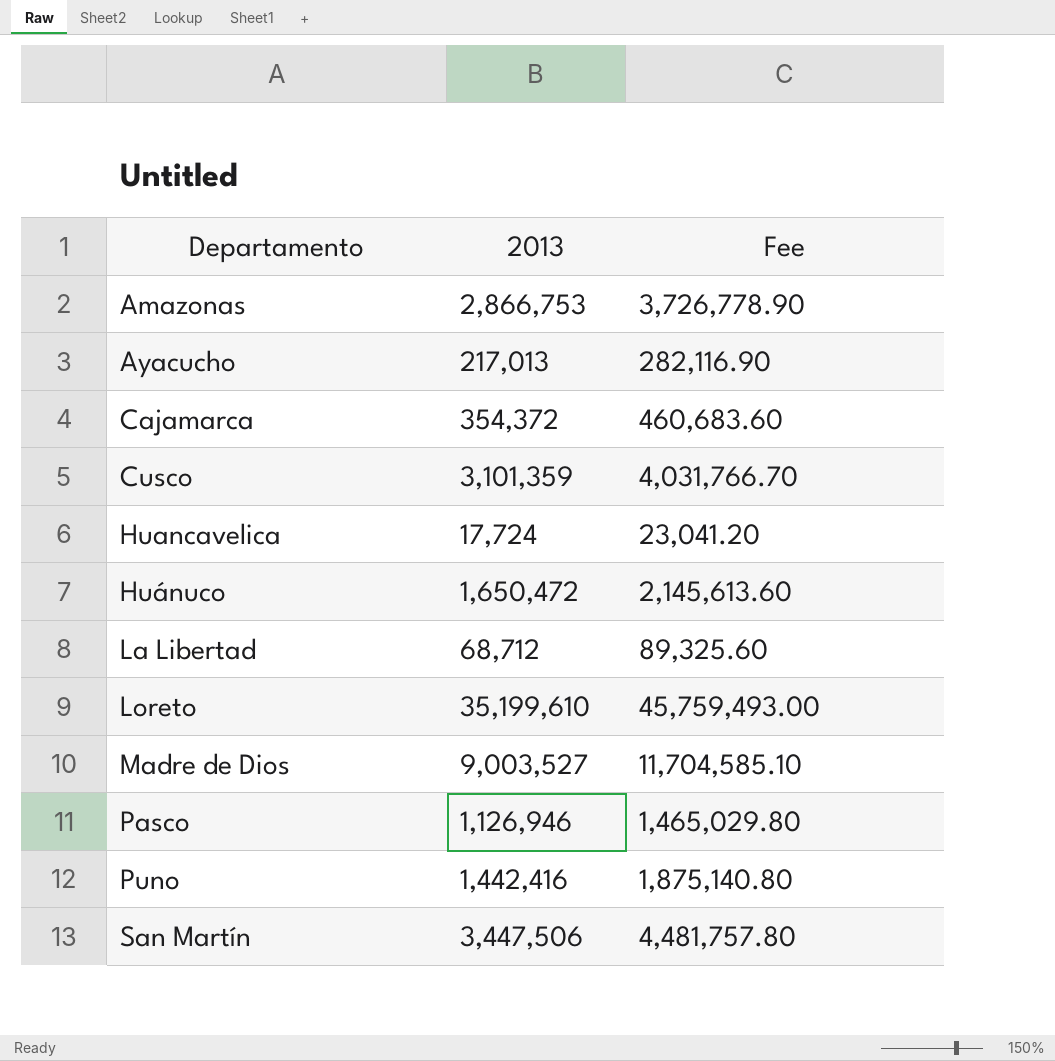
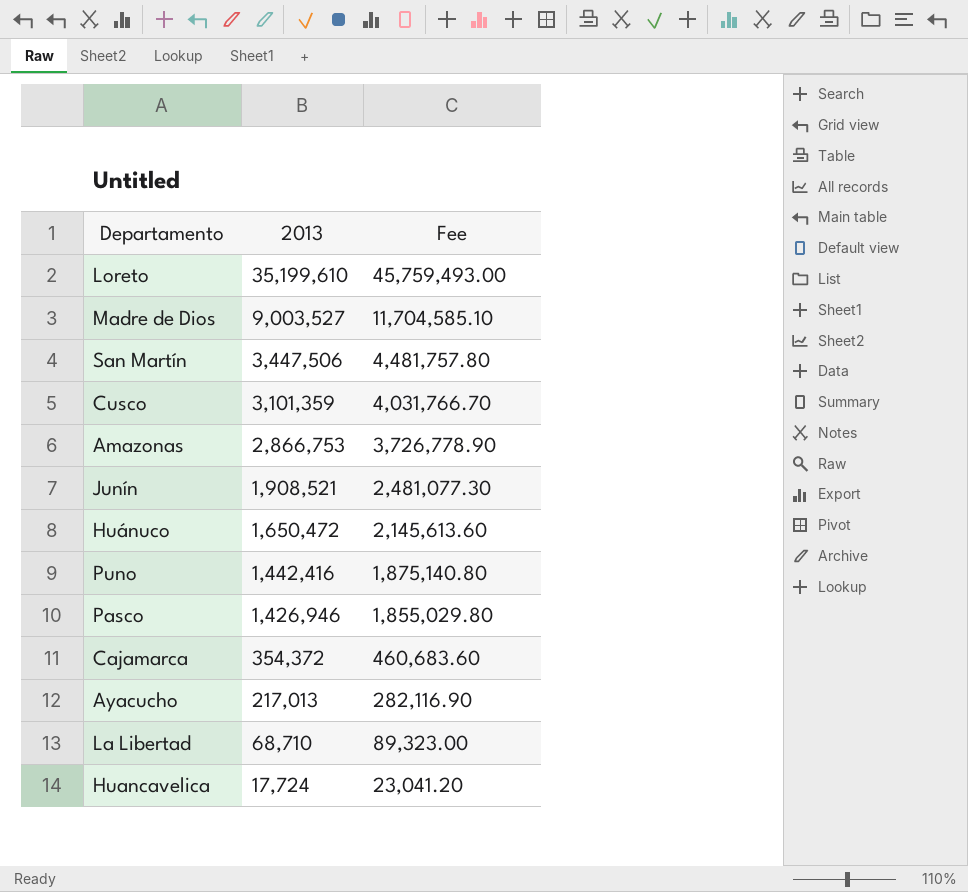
row order: Departamento ascending -> 2013 descending
row Junín: none -> 1,908,521 | 2,481,077.30
Pasco | 2013: 1,126,946 -> 1,426,946
Pasco | Fee: 1,465,029.80 -> 1,855,029.80
La Libertad | 2013: 68,712 -> 68,710
La Libertad | Fee: 89,325.60 -> 89,323.00

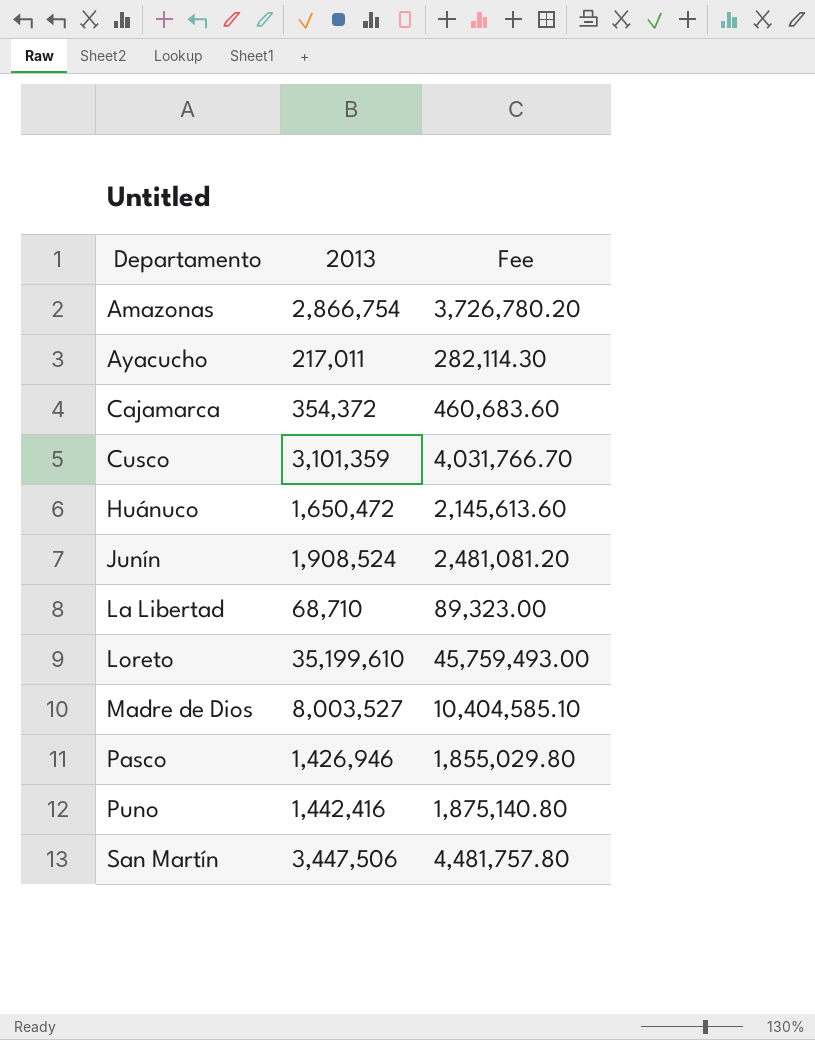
row order: 2013 descending -> Departamento ascending
row Huancavelica: 17,724 | 23,041.20 -> none
Amazonas | 2013: 2,866,753 -> 2,866,754
Amazonas | Fee: 3,726,778.90 -> 3,726,780.20
Ayacucho | 2013: 217,013 -> 217,011
Ayacucho | Fee: 282,116.90 -> 282,114.30
Junín | 2013: 1,908,521 -> 1,908,524
Junín | Fee: 2,481,077.30 -> 2,481,081.20
Madre de Dios | 2013: 9,003,527 -> 8,003,527
Madre de Dios | Fee: 11,704,585.10 -> 10,404,585.10

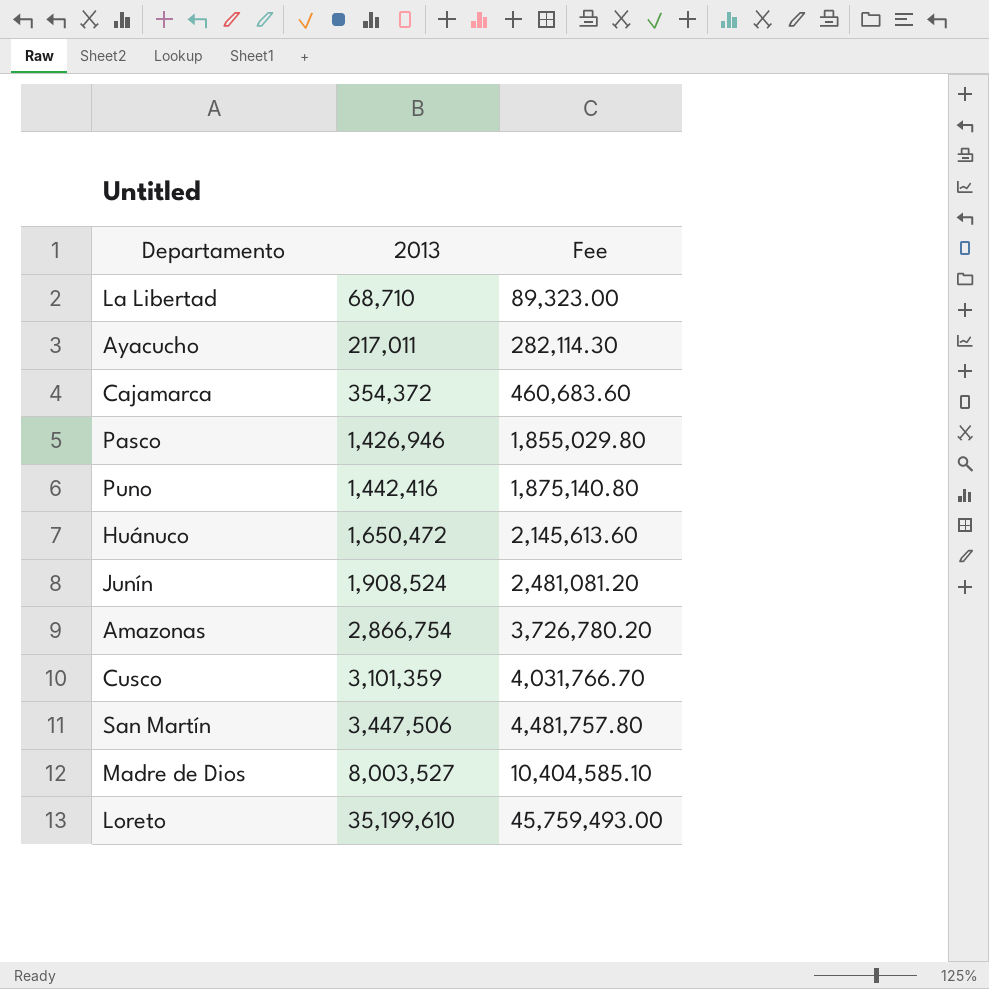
row order: Departamento ascending -> 2013 ascending

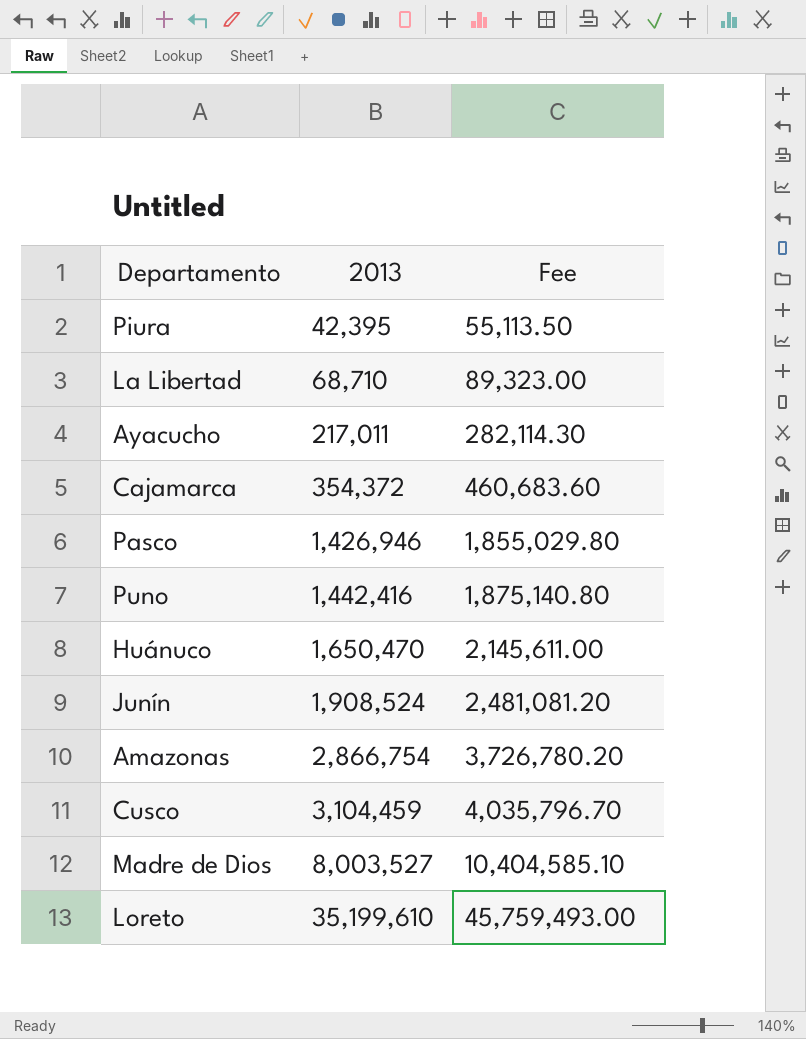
row San Martín: 3,447,506 | 4,481,757.80 -> none
row Piura: none -> 42,395 | 55,113.50
Huánuco | 2013: 1,650,472 -> 1,650,470
Huánuco | Fee: 2,145,613.60 -> 2,145,611.00
Cusco | 2013: 3,101,359 -> 3,104,459
Cusco | Fee: 4,031,766.70 -> 4,035,796.70

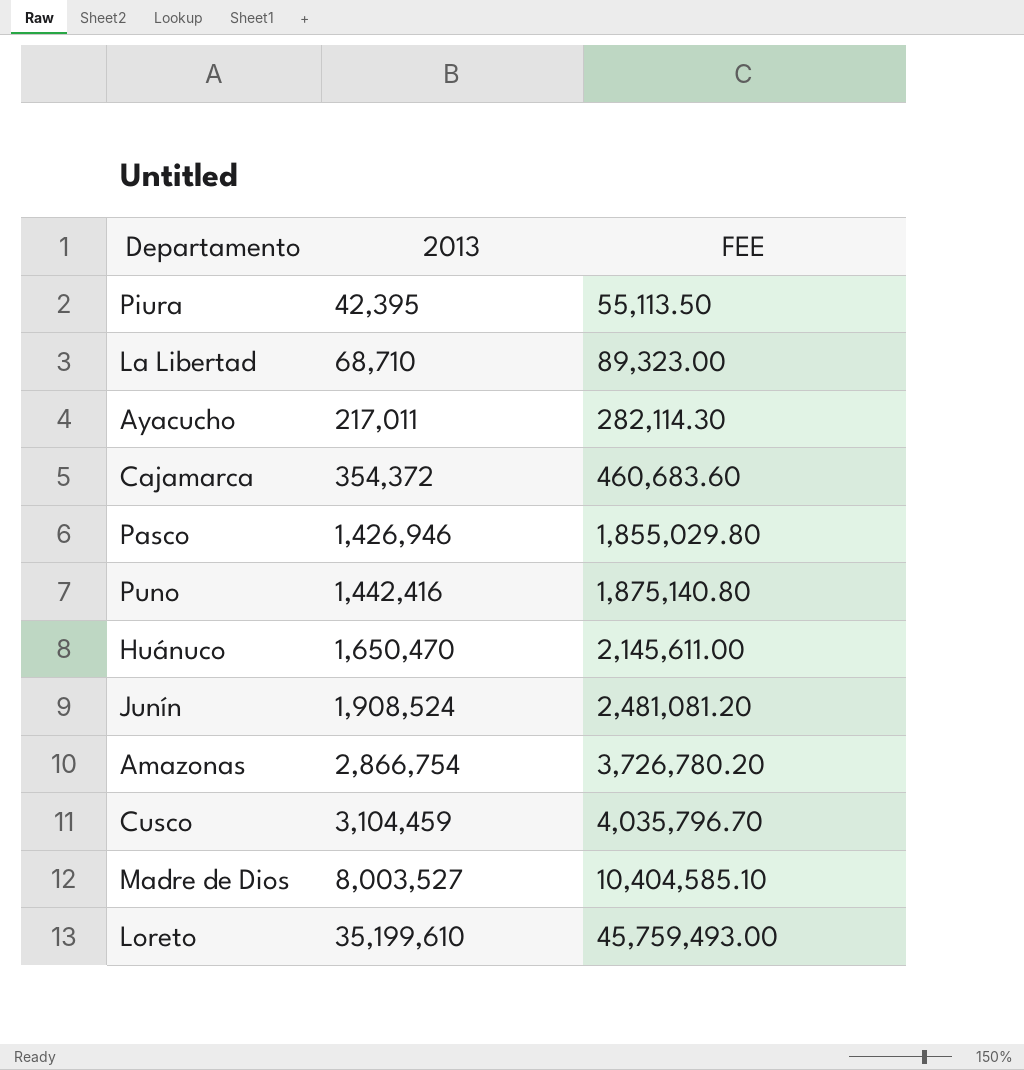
column name: Fee -> FEE

